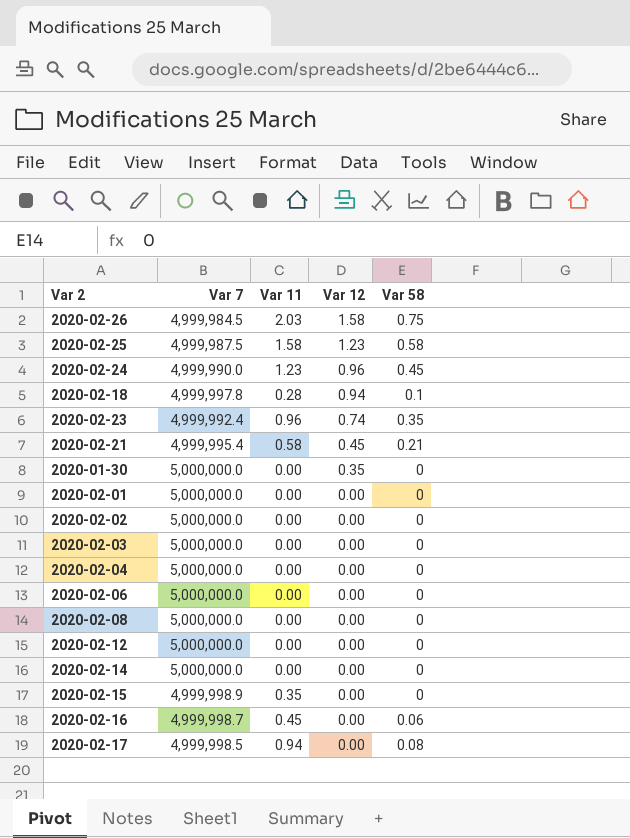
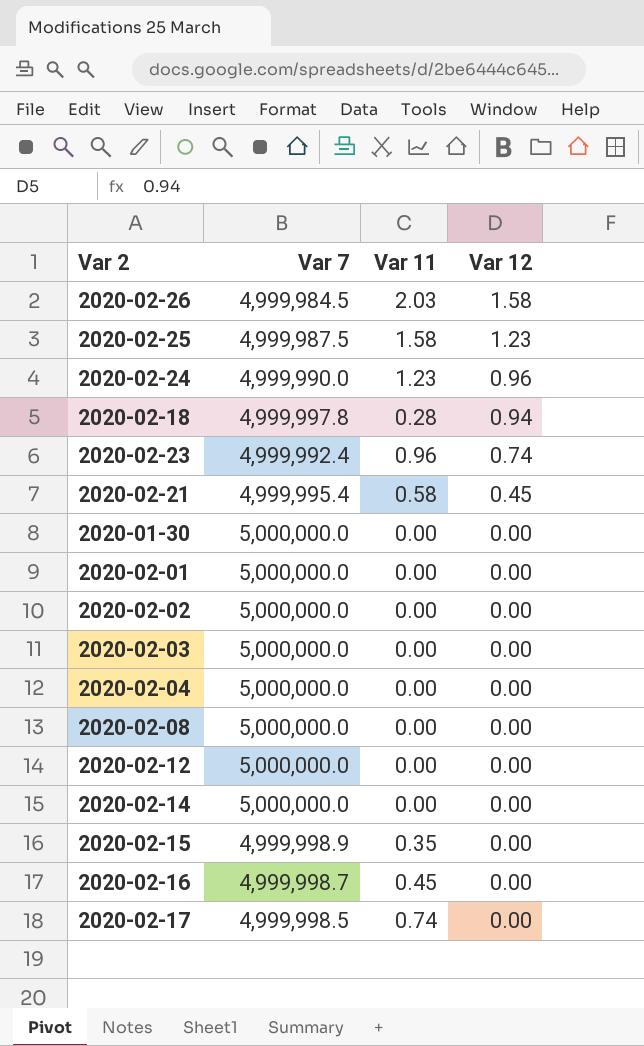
column Var 58 | position: 5 -> none
row 2020-02-06: 5,000,000.0 | 0.00 | 0.00 | 0 -> none
2020-01-30 | Var 12: 0.35 -> 0.00
2020-02-17 | Var 11: 0.94 -> 0.74

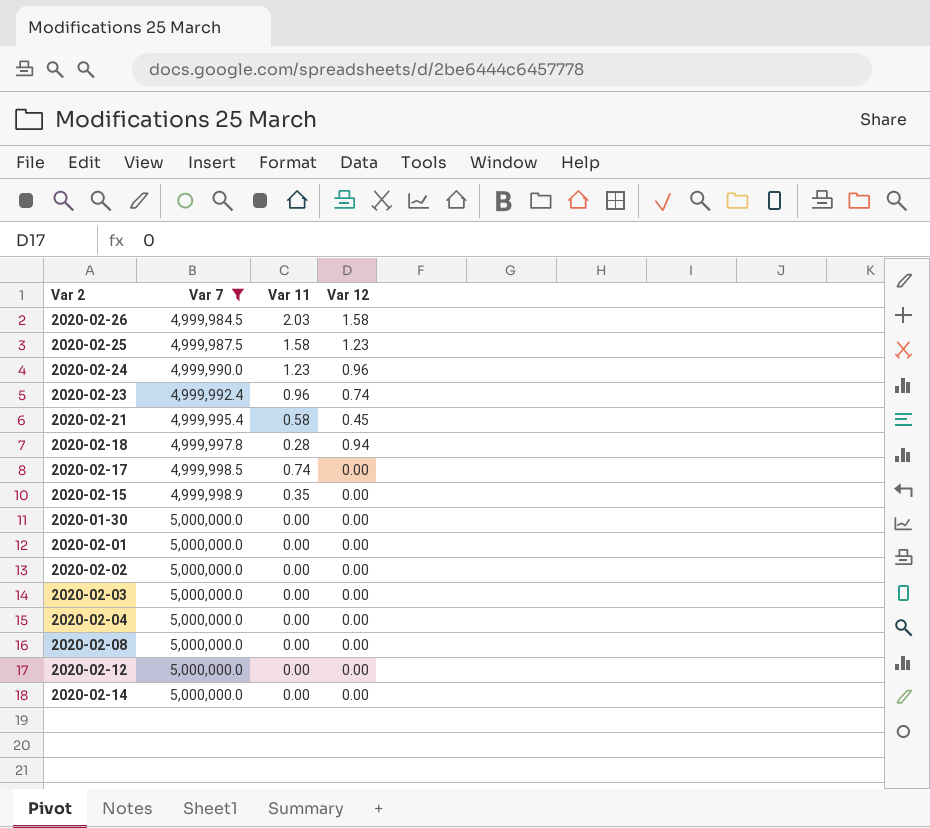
filter: none -> Var 7 != 4,999,998.7
row order: Var 12 descending -> Var 7 ascending

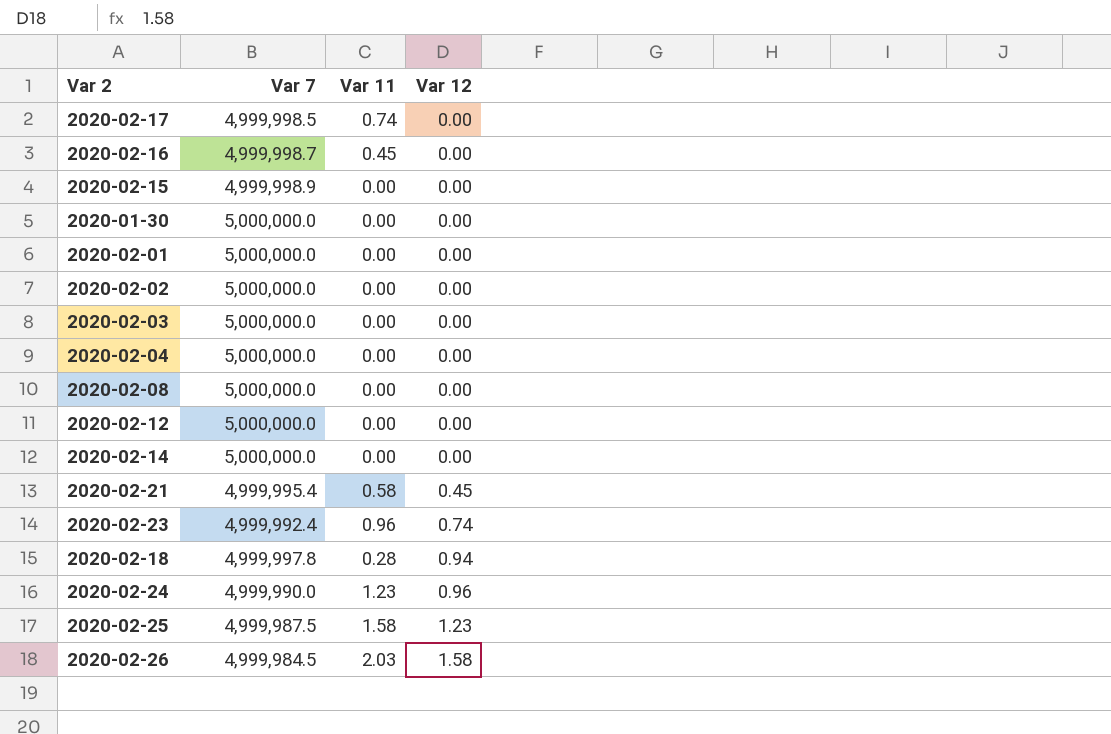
filter: Var 7 != 4,999,998.7 -> none
row order: Var 7 ascending -> Var 12 ascending
2020-02-15 | Var 11: 0.35 -> 0.00

